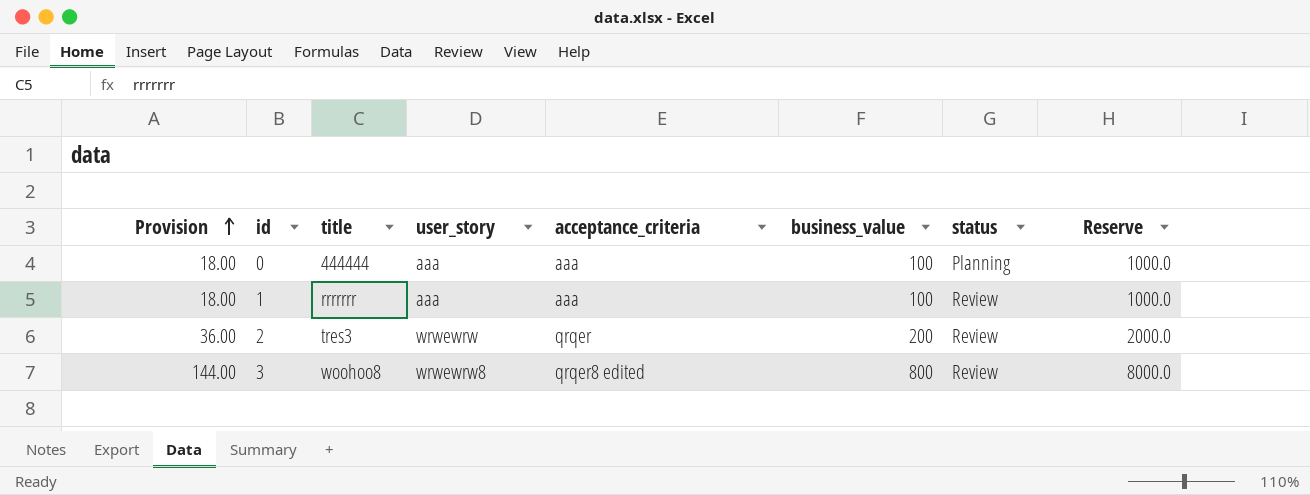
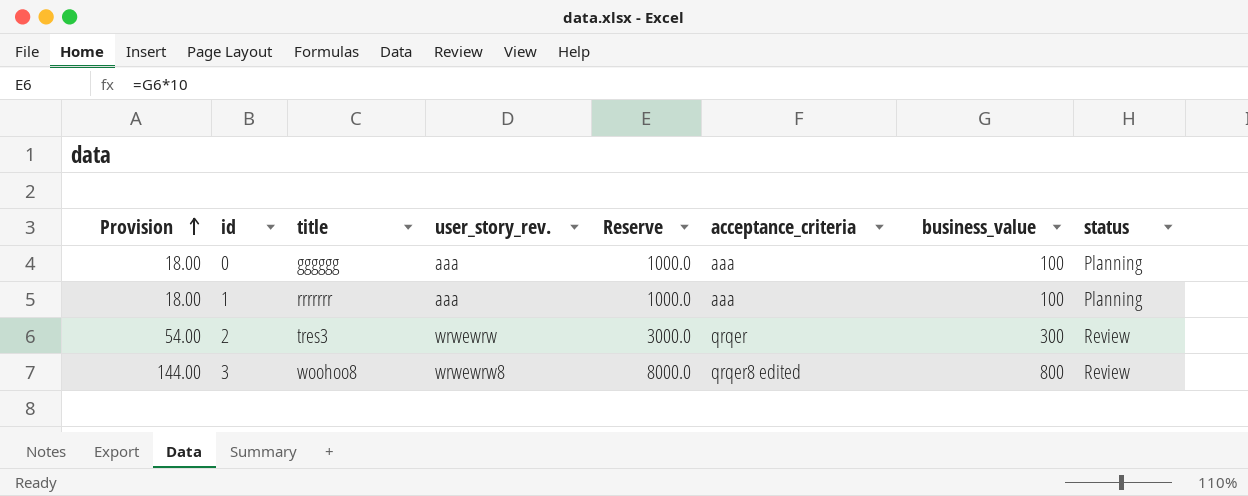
column name: user_story -> user_story_rev.
column Reserve | position: 8 -> 5
0 | title: 444444 -> gggggg
1 | status: Review -> Planning
2 | Provision: 36.00 -> 54.00
2 | Reserve: 2000.0 -> 3000.0
2 | business_value: 200 -> 300

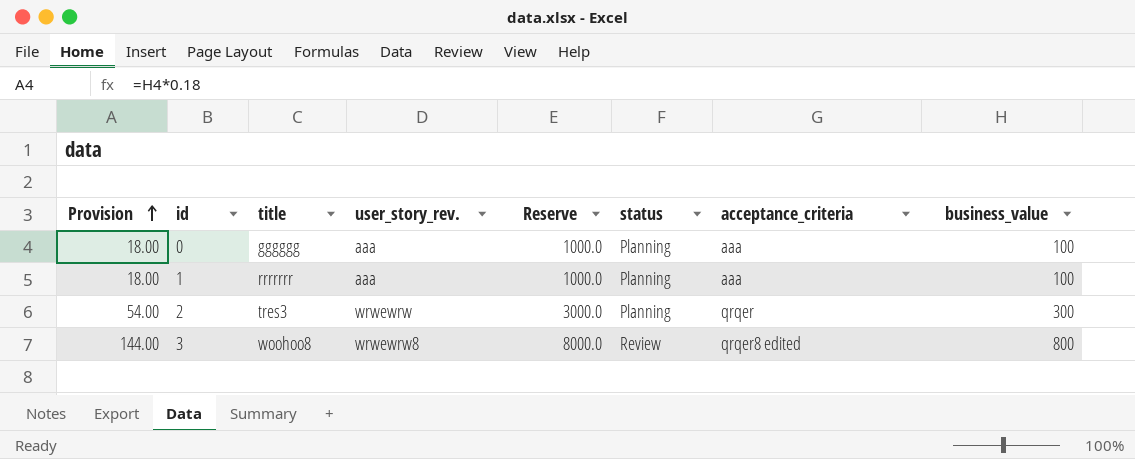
column status | position: 8 -> 6
2 | status: Review -> Planning

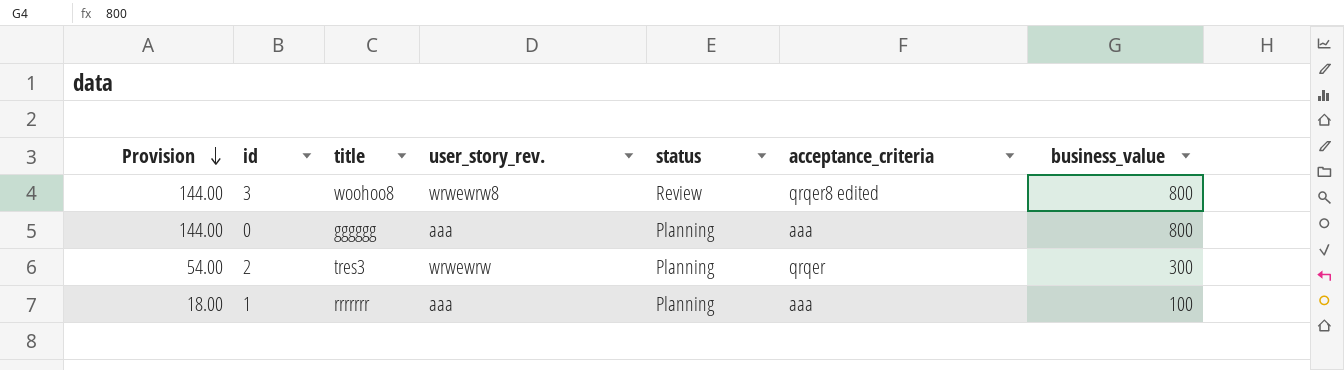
row order: Provision ascending -> Provision descending
column Reserve | formula: [business_value] * 10 -> none
0 | Provision: 18.00 -> 144.00
0 | business_value: 100 -> 800

